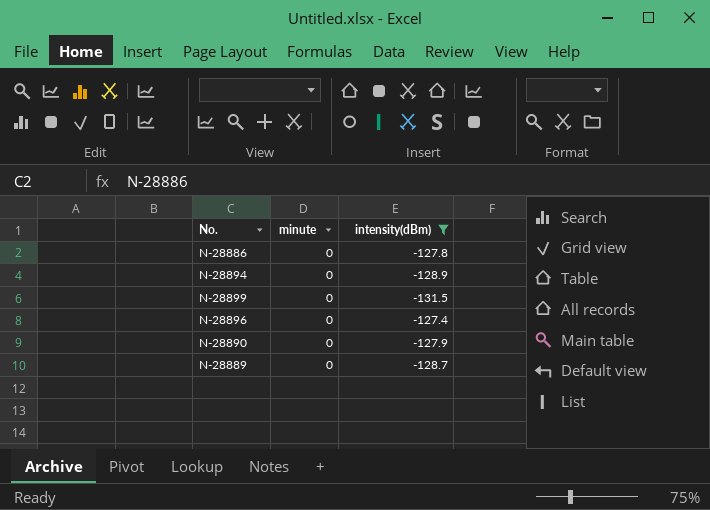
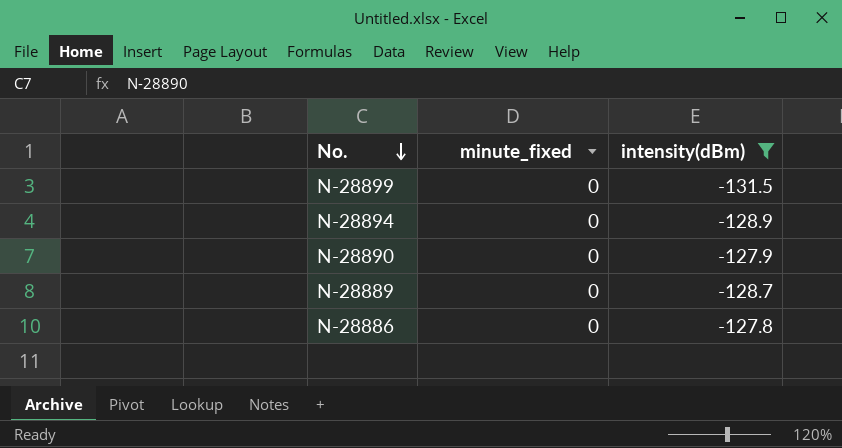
row order: none -> No. descending
column name: minute -> minute_fixed
row N-28896: 0 | -127.4 -> none

